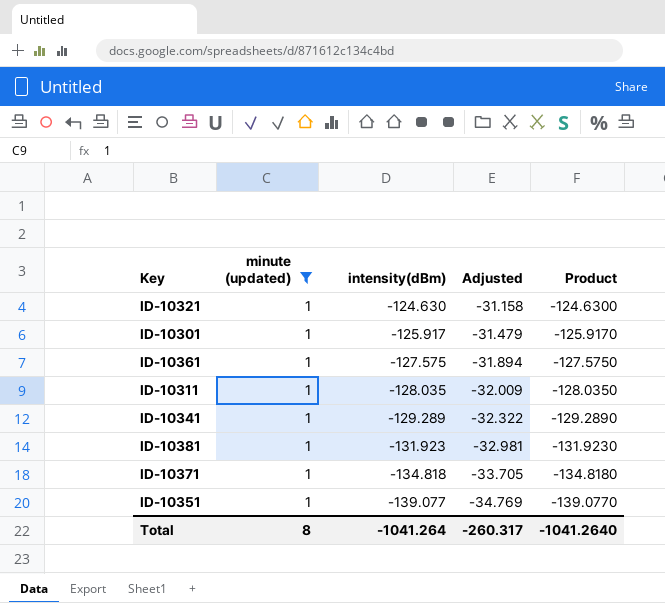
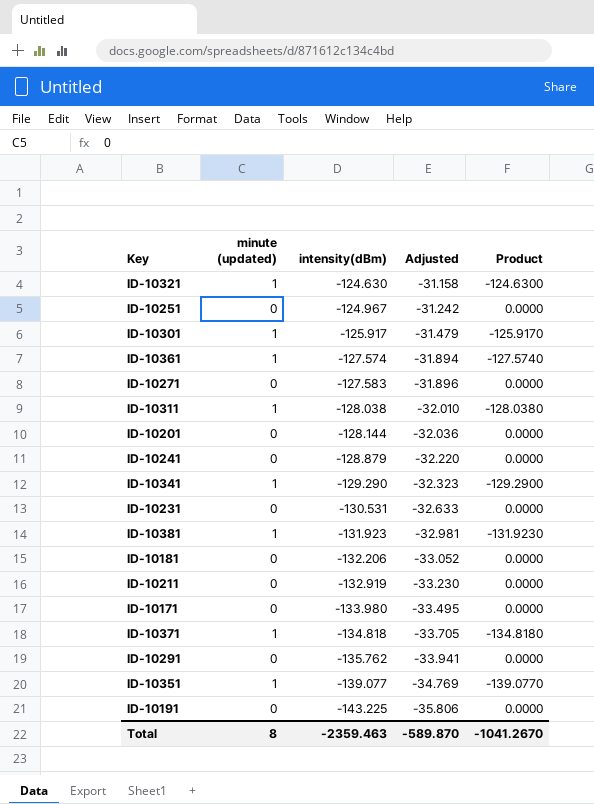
filter: minute (updated) = 1 -> none
ID-10361 | intensity(dBm): -127.575 -> -127.574
ID-10361 | Product: -127.5750 -> -127.5740
ID-10311 | intensity(dBm): -128.035 -> -128.038
ID-10311 | Adjusted: -32.009 -> -32.010
ID-10311 | Product: -128.0350 -> -128.0380
ID-10341 | intensity(dBm): -129.289 -> -129.290
ID-10341 | Adjusted: -32.322 -> -32.323
ID-10341 | Product: -129.2890 -> -129.2900
Total | intensity(dBm): -1041.264 -> -2359.463
Total | Adjusted: -260.317 -> -589.870
Total | Product: -1041.2640 -> -1041.2670

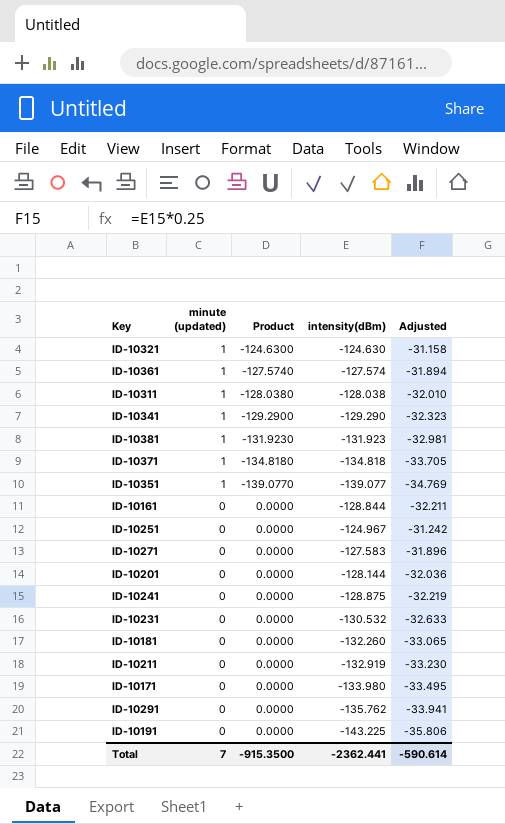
row order: intensity(dBm) descending -> minute (updated) descending
column Product | position: 5 -> 3
row ID-10301: 1 | -125.917 | -31.479 | -125.9170 -> none
row ID-10161: none -> 0 | 0.0000 | -128.844 | -32.211
ID-10241 | intensity(dBm): -128.879 -> -128.875
ID-10241 | Adjusted: -32.220 -> -32.219
ID-10231 | intensity(dBm): -130.531 -> -130.532
ID-10181 | intensity(dBm): -132.206 -> -132.260
ID-10181 | Adjusted: -33.052 -> -33.065
Total | minute (updated): 8 -> 7
Total | Product: -1041.2670 -> -915.3500
Total | intensity(dBm): -2359.463 -> -2362.441
Total | Adjusted: -589.870 -> -590.614

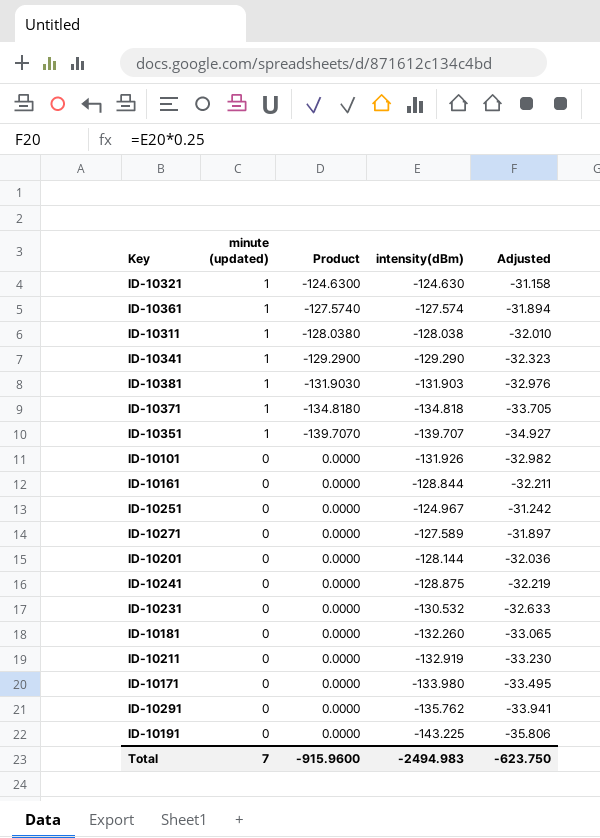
ID-10381 | Product: -131.9230 -> -131.9030
ID-10381 | intensity(dBm): -131.923 -> -131.903
ID-10381 | Adjusted: -32.981 -> -32.976
ID-10351 | Product: -139.0770 -> -139.7070
ID-10351 | intensity(dBm): -139.077 -> -139.707
ID-10351 | Adjusted: -34.769 -> -34.927
row ID-10101: none -> 0 | 0.0000 | -131.926 | -32.982
ID-10271 | intensity(dBm): -127.583 -> -127.589
ID-10271 | Adjusted: -31.896 -> -31.897
Total | Product: -915.3500 -> -915.9600
Total | intensity(dBm): -2362.441 -> -2494.983
Total | Adjusted: -590.614 -> -623.750

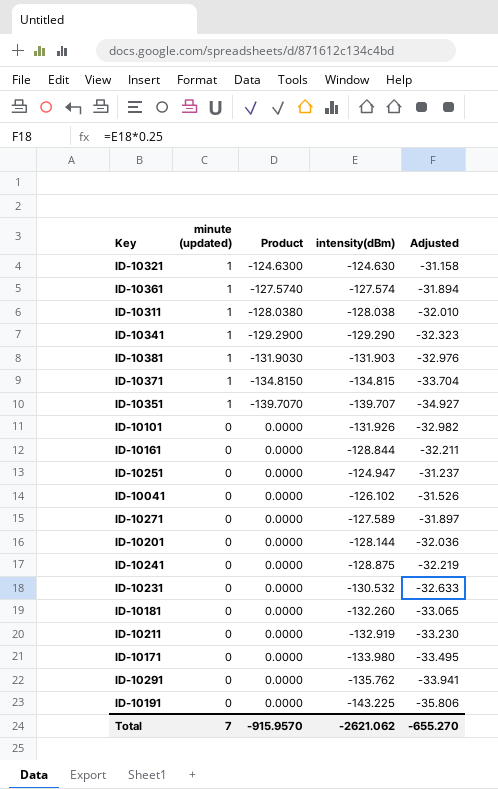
ID-10371 | Product: -134.8180 -> -134.8150
ID-10371 | intensity(dBm): -134.818 -> -134.815
ID-10371 | Adjusted: -33.705 -> -33.704
ID-10251 | intensity(dBm): -124.967 -> -124.947
ID-10251 | Adjusted: -31.242 -> -31.237
row ID-10041: none -> 0 | 0.0000 | -126.102 | -31.526
Total | Product: -915.9600 -> -915.9570
Total | intensity(dBm): -2494.983 -> -2621.062
Total | Adjusted: -623.750 -> -655.270

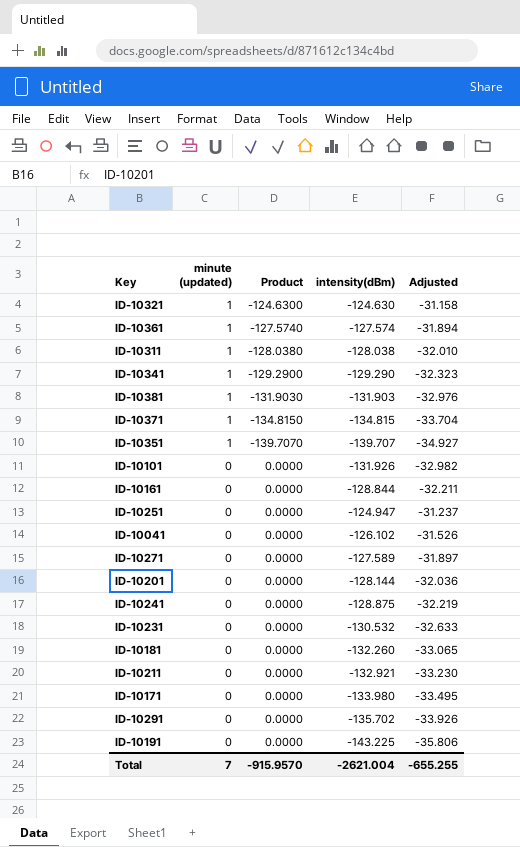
ID-10211 | intensity(dBm): -132.919 -> -132.921
ID-10291 | intensity(dBm): -135.762 -> -135.702
ID-10291 | Adjusted: -33.941 -> -33.926
Total | intensity(dBm): -2621.062 -> -2621.004
Total | Adjusted: -655.270 -> -655.255

